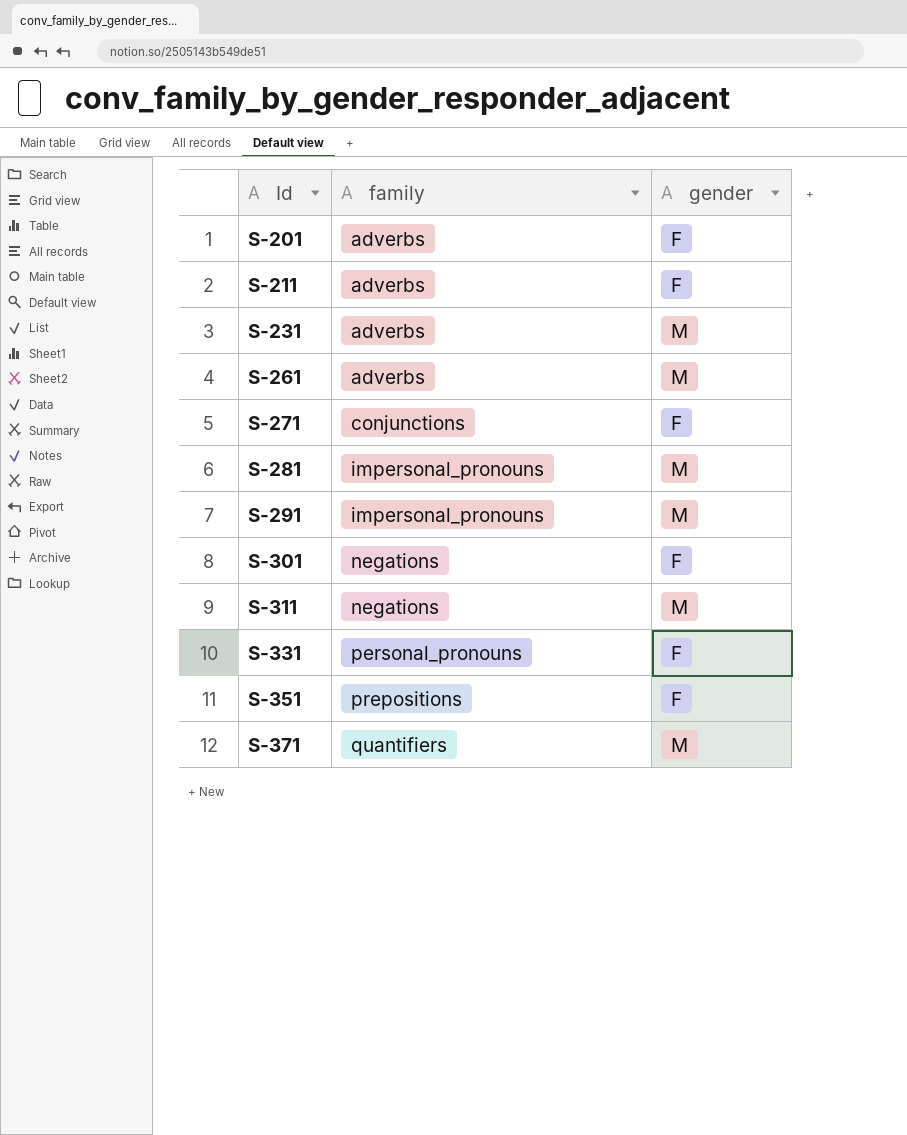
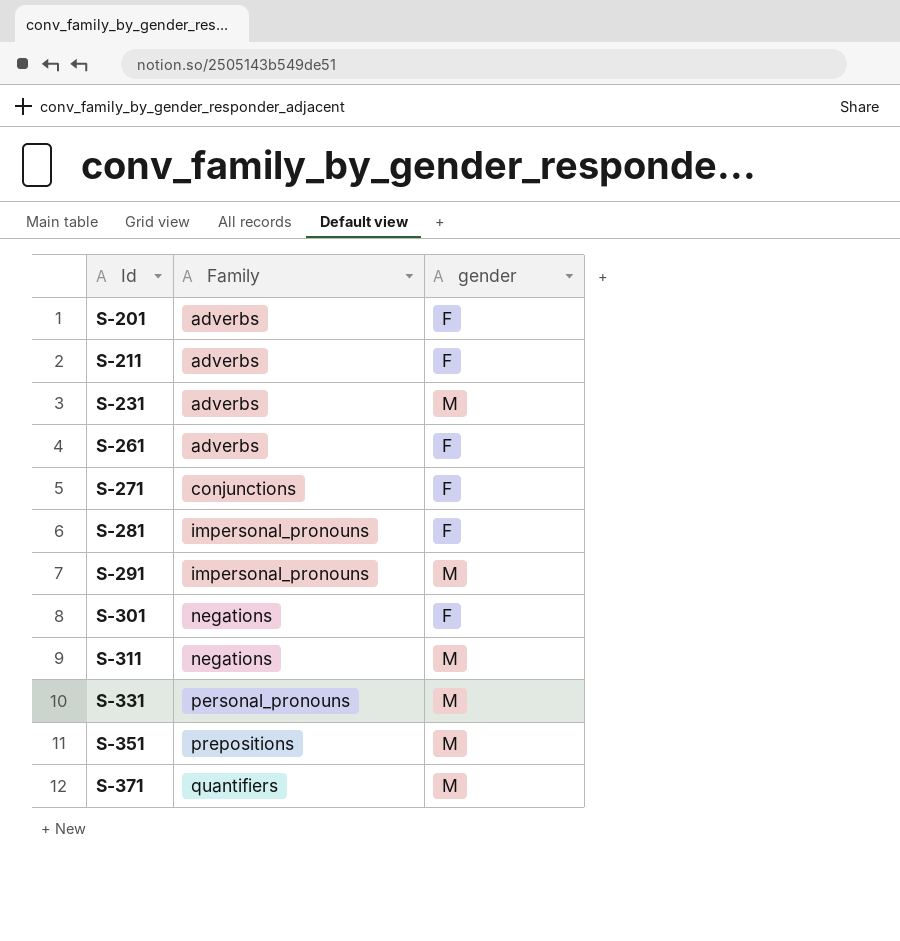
column name: family -> Family
S-261 | gender: M -> F
S-281 | gender: M -> F
S-331 | gender: F -> M
S-351 | gender: F -> M

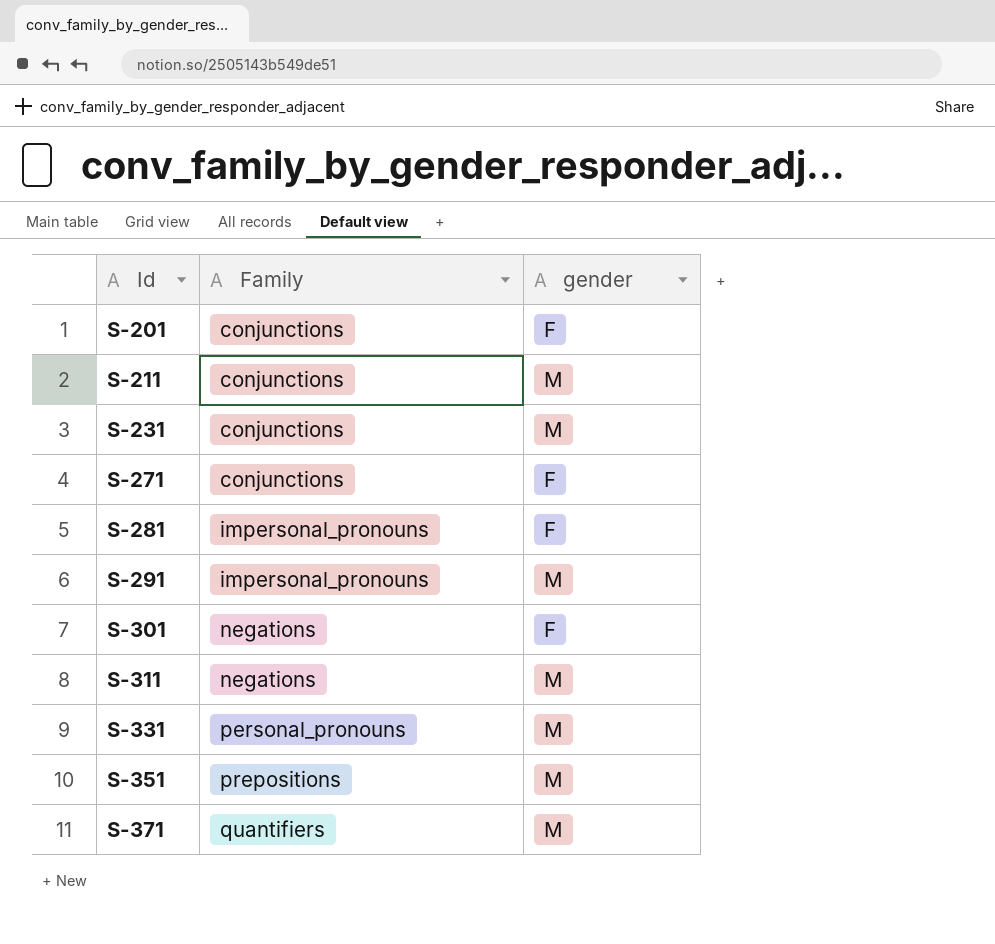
row S-261: adverbs | F -> none
S-201 | Family: adverbs -> conjunctions
S-211 | Family: adverbs -> conjunctions
S-211 | gender: F -> M
S-231 | Family: adverbs -> conjunctions

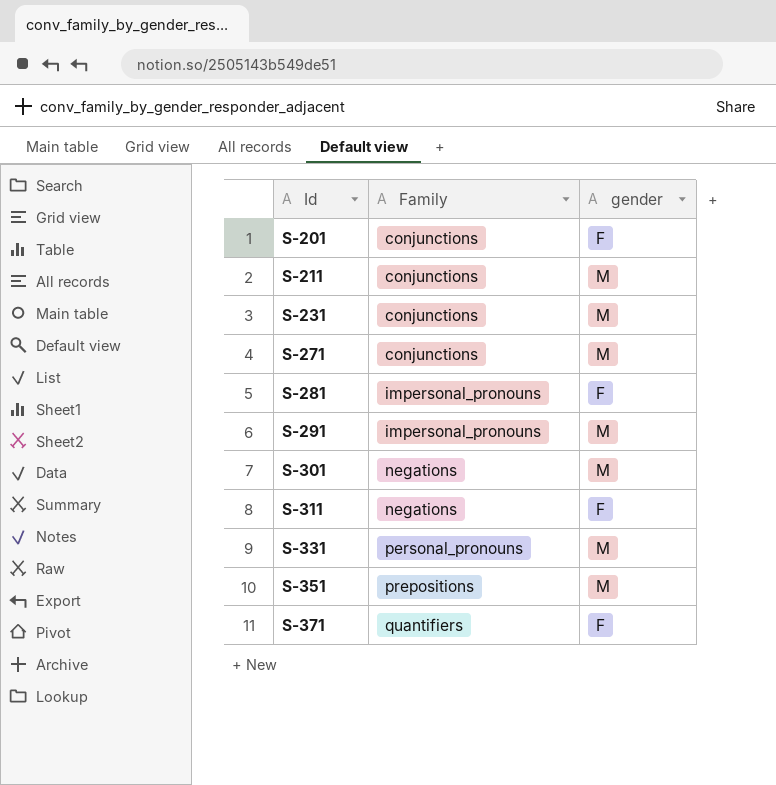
S-271 | gender: F -> M
S-301 | gender: F -> M
S-311 | gender: M -> F
S-371 | gender: M -> F

